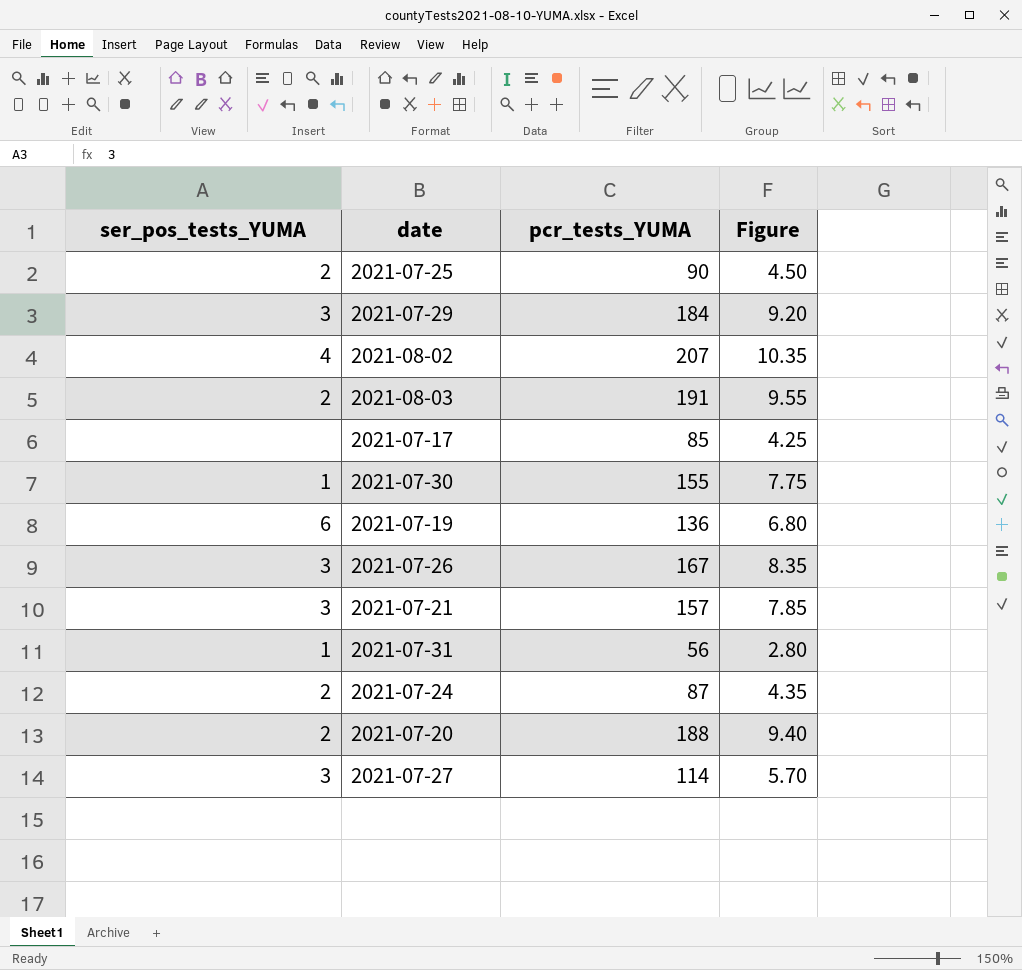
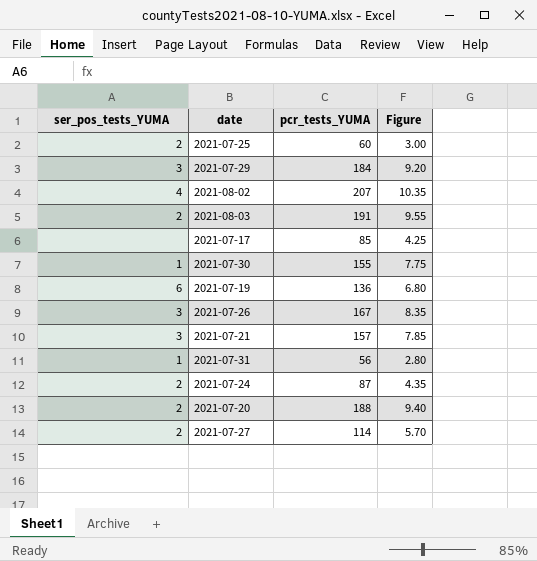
2021-07-25 | pcr_tests_YUMA: 90 -> 60
2021-07-25 | Figure: 4.50 -> 3.00
2021-07-27 | ser_pos_tests_YUMA: 3 -> 2

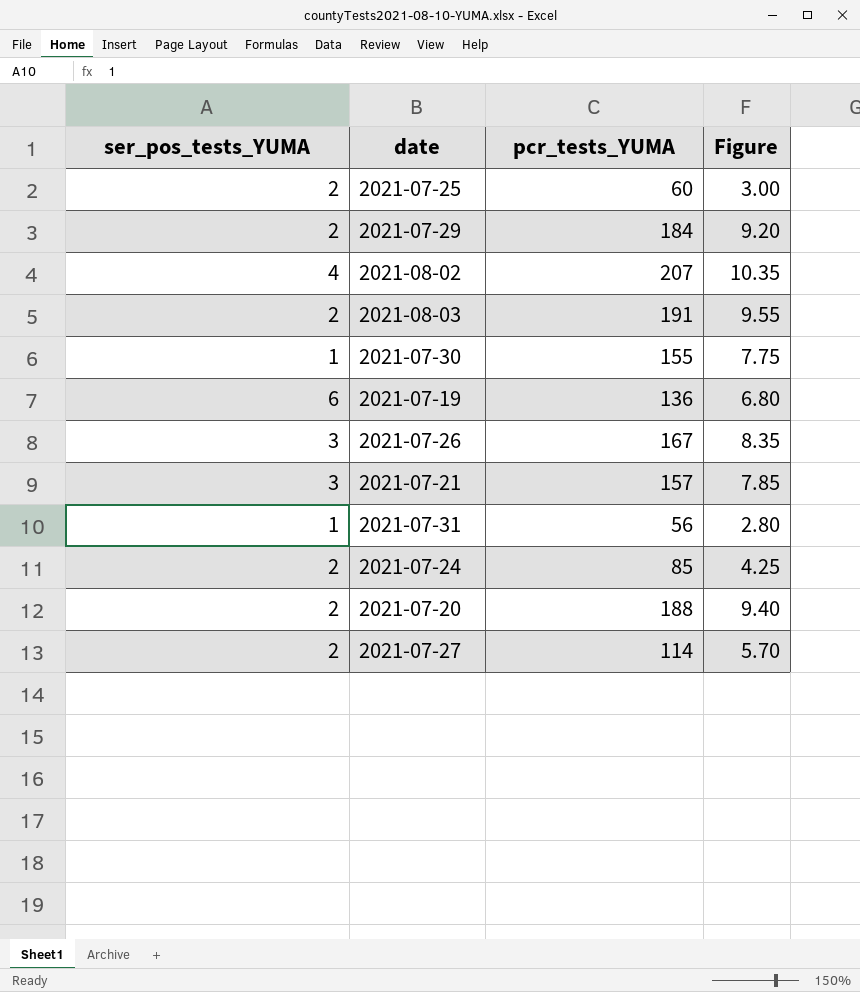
row 2021-07-17: none | 85 | 4.25 -> none
2021-07-29 | ser_pos_tests_YUMA: 3 -> 2
2021-07-24 | pcr_tests_YUMA: 87 -> 85
2021-07-24 | Figure: 4.35 -> 4.25

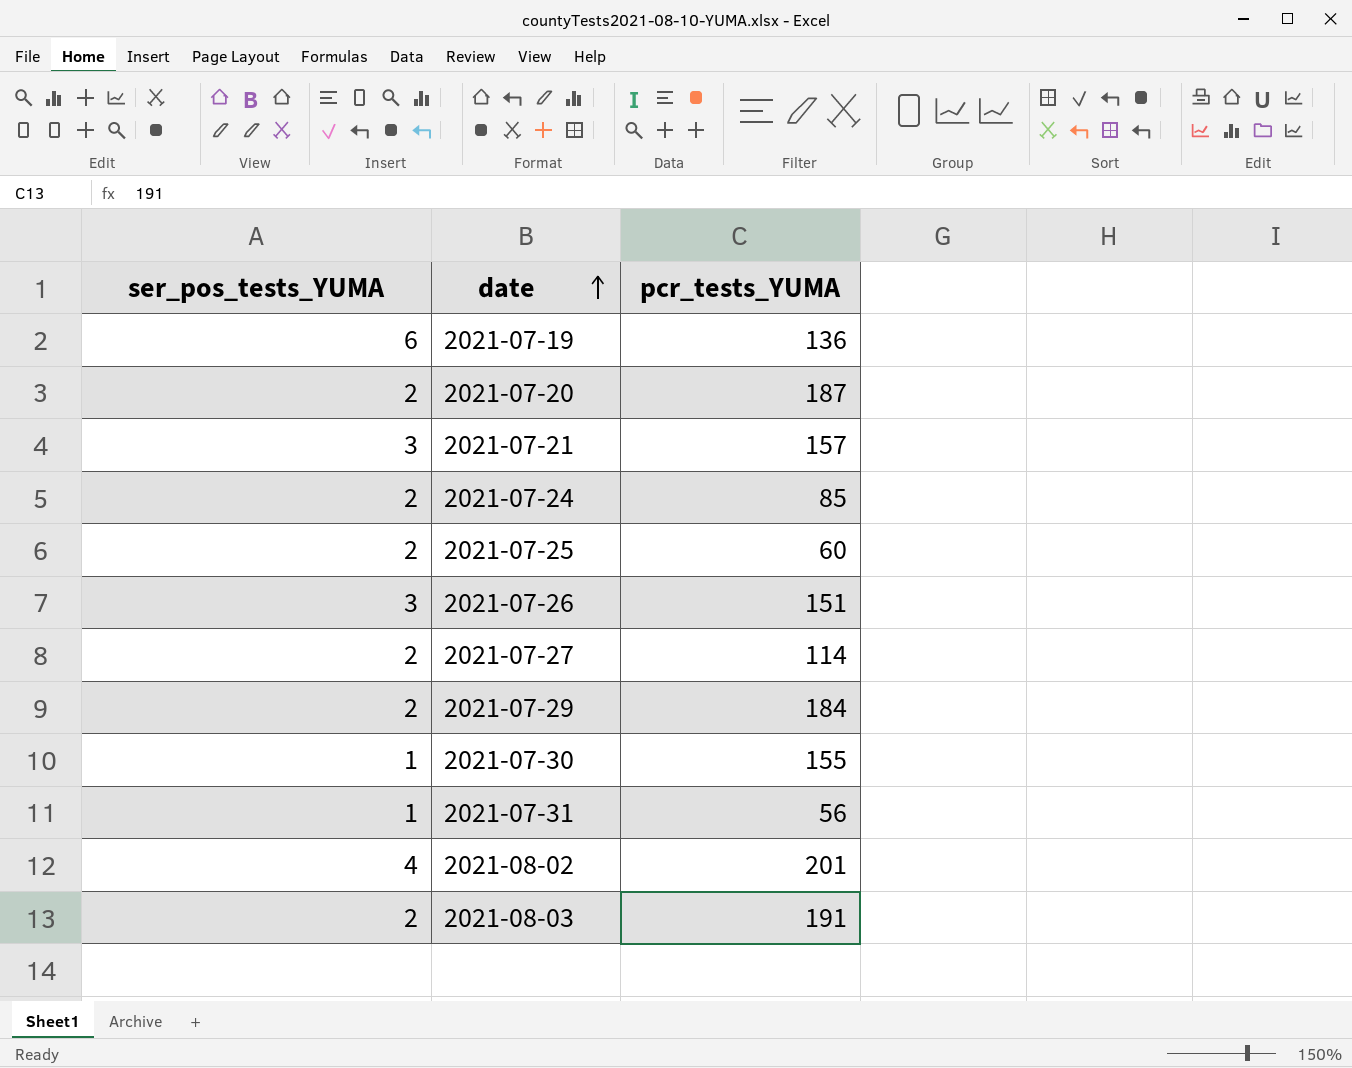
row order: none -> date ascending
column Figure | formula: [pcr_tests_YUMA] * 0.05 -> none
2021-07-20 | pcr_tests_YUMA: 188 -> 187
2021-07-26 | pcr_tests_YUMA: 167 -> 151
2021-08-02 | pcr_tests_YUMA: 207 -> 201

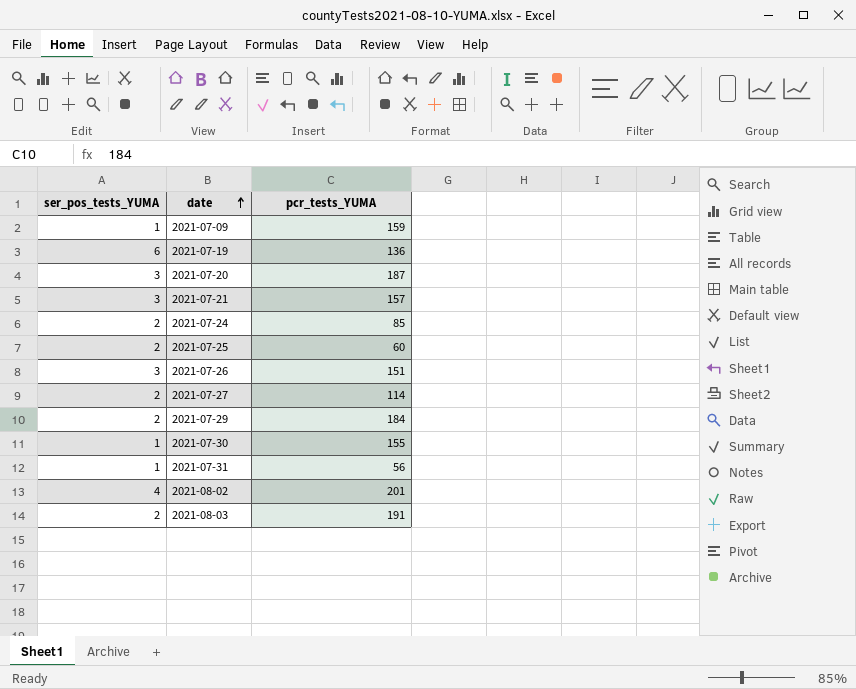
row 2021-07-09: none -> 1 | 159
2021-07-20 | ser_pos_tests_YUMA: 2 -> 3

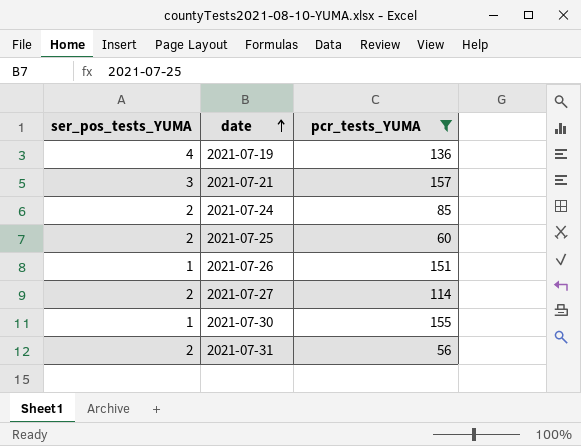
filter: none -> pcr_tests_YUMA <= 157
2021-07-19 | ser_pos_tests_YUMA: 6 -> 4
2021-07-26 | ser_pos_tests_YUMA: 3 -> 1
2021-07-31 | ser_pos_tests_YUMA: 1 -> 2

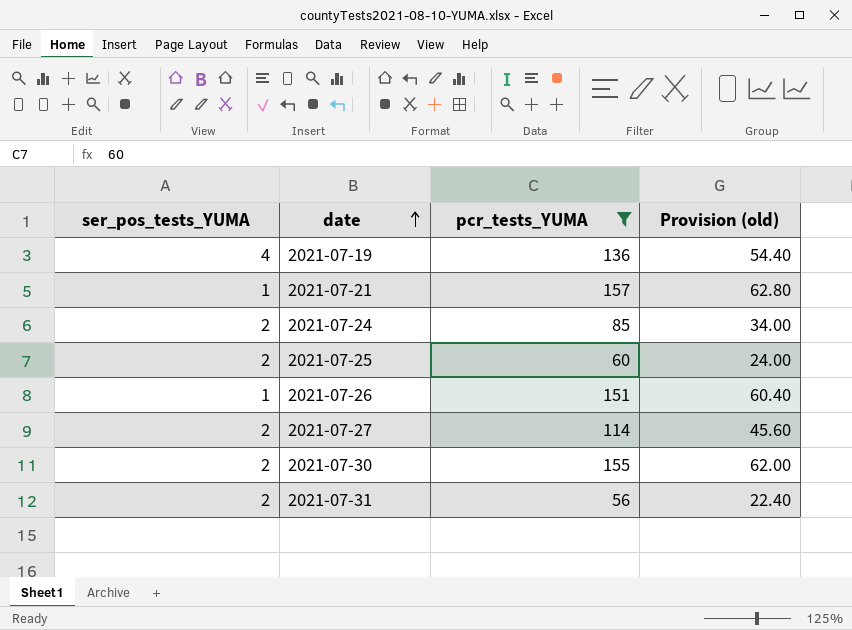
column Provision (old) | formula: none -> [pcr_tests_YUMA] * 0.4
2021-07-21 | ser_pos_tests_YUMA: 3 -> 1
2021-07-30 | ser_pos_tests_YUMA: 1 -> 2

